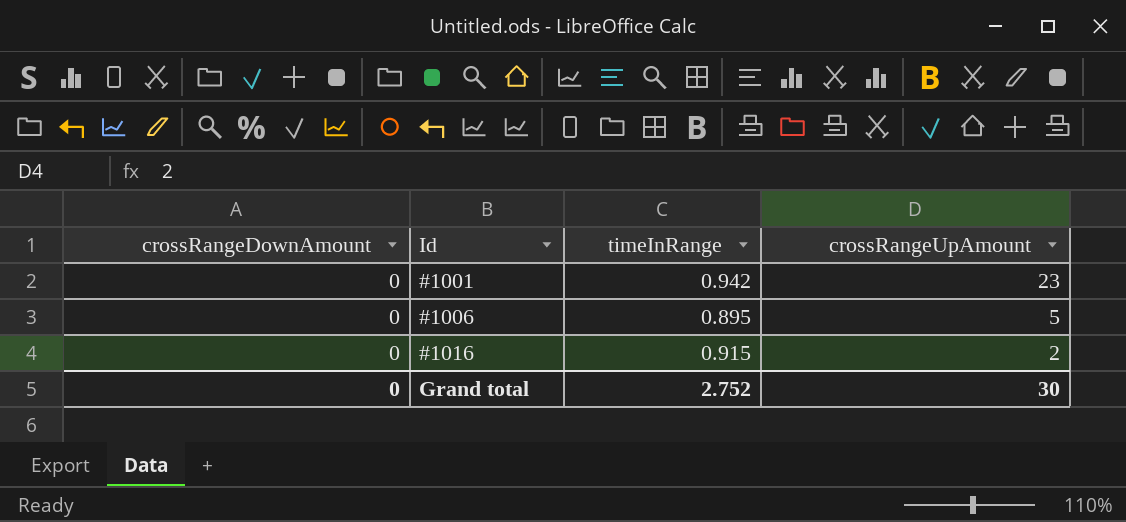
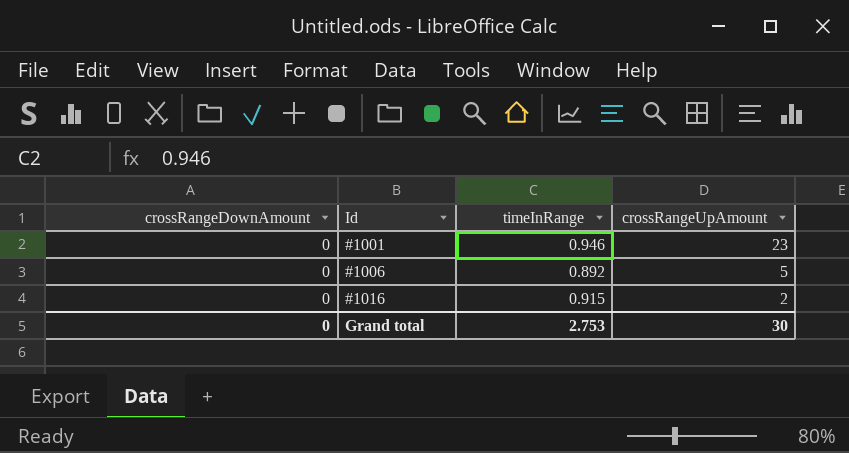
#1001 | timeInRange: 0.942 -> 0.946
#1006 | timeInRange: 0.895 -> 0.892
Grand total | timeInRange: 2.752 -> 2.753

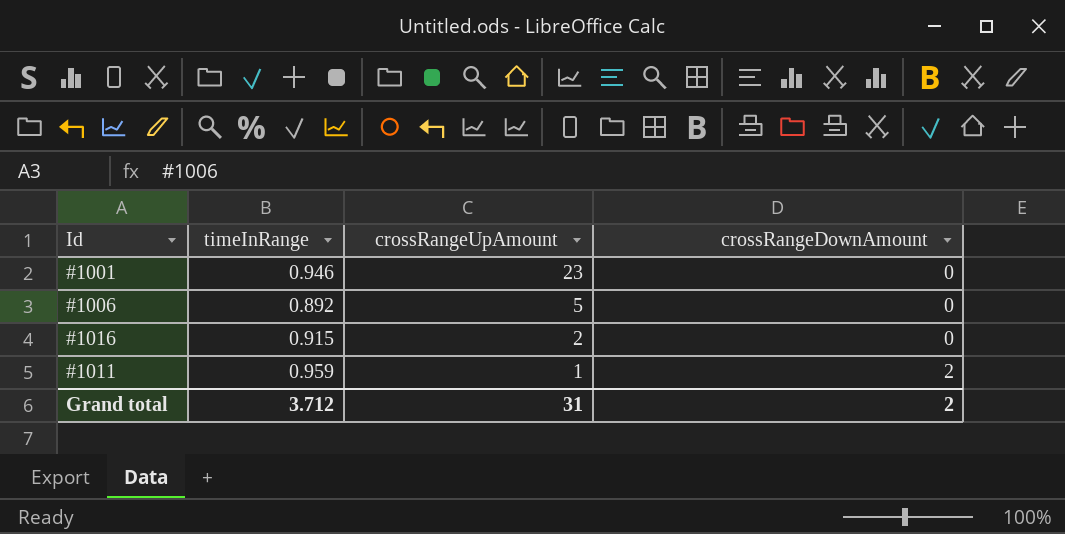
column crossRangeDownAmount | position: 1 -> 4
row #1011: none -> 0.959 | 1 | 2
Grand total | timeInRange: 2.753 -> 3.712
Grand total | crossRangeUpAmount: 30 -> 31
Grand total | crossRangeDownAmount: 0 -> 2

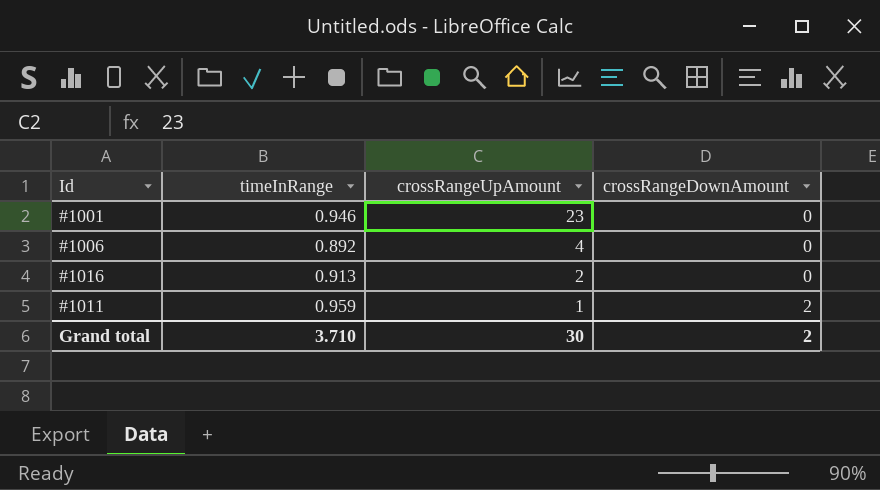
#1006 | crossRangeUpAmount: 5 -> 4
#1016 | timeInRange: 0.915 -> 0.913
Grand total | timeInRange: 3.712 -> 3.710
Grand total | crossRangeUpAmount: 31 -> 30

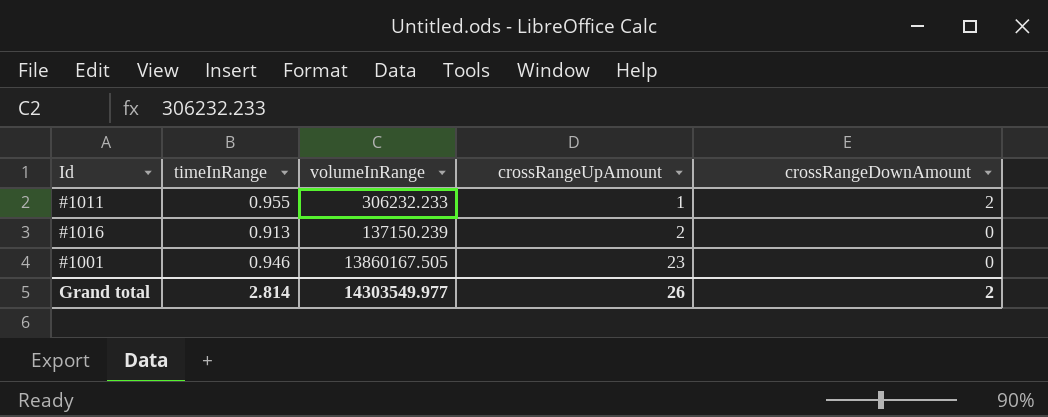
row order: crossRangeUpAmount descending -> crossRangeUpAmount ascending
column volumeInRange | position: none -> 3
row #1006: 0.892 | 4 | 0 -> none
#1011 | timeInRange: 0.959 -> 0.955
Grand total | timeInRange: 3.710 -> 2.814
Grand total | crossRangeUpAmount: 30 -> 26

